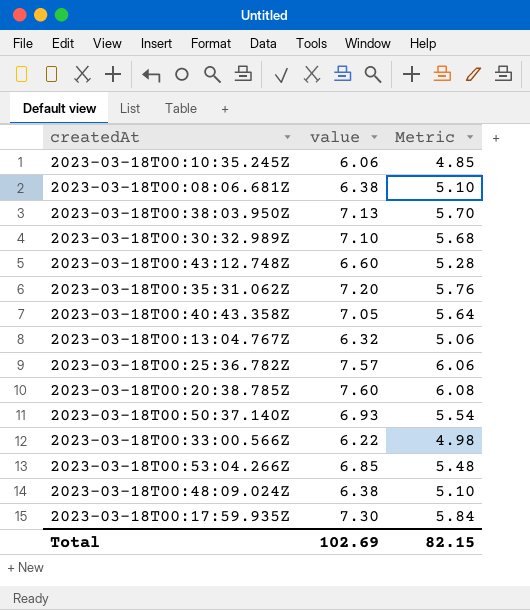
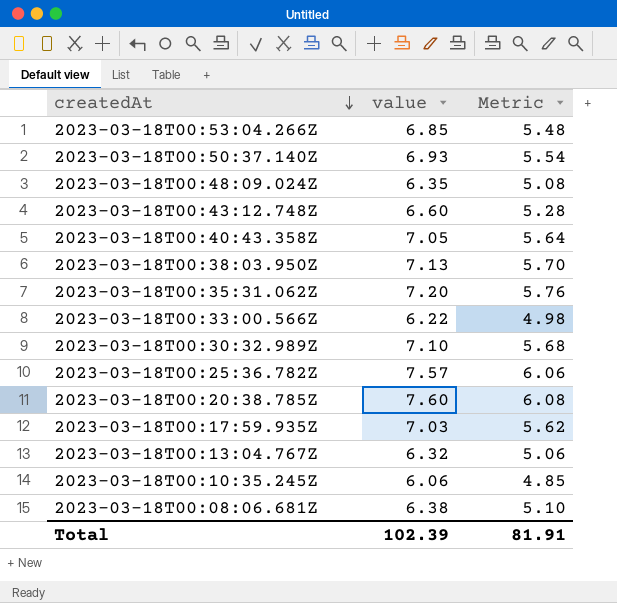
row order: none -> createdAt descending
2023-03-18T00:48:09.024Z | value: 6.38 -> 6.35
2023-03-18T00:48:09.024Z | Metric: 5.10 -> 5.08
2023-03-18T00:17:59.935Z | value: 7.30 -> 7.03
2023-03-18T00:17:59.935Z | Metric: 5.84 -> 5.62
Total | value: 102.69 -> 102.39
Total | Metric: 82.15 -> 81.91

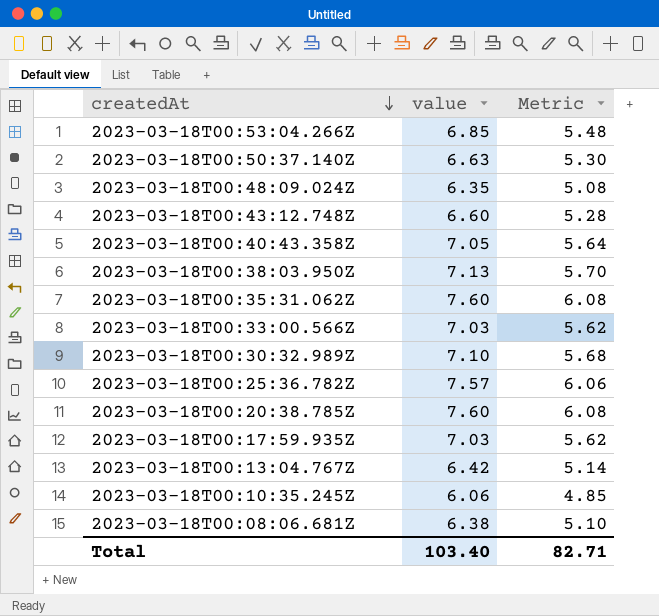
2023-03-18T00:50:37.140Z | value: 6.93 -> 6.63
2023-03-18T00:50:37.140Z | Metric: 5.54 -> 5.30
2023-03-18T00:35:31.062Z | value: 7.20 -> 7.60
2023-03-18T00:35:31.062Z | Metric: 5.76 -> 6.08
2023-03-18T00:33:00.566Z | value: 6.22 -> 7.03
2023-03-18T00:33:00.566Z | Metric: 4.98 -> 5.62
2023-03-18T00:13:04.767Z | value: 6.32 -> 6.42
2023-03-18T00:13:04.767Z | Metric: 5.06 -> 5.14
Total | value: 102.39 -> 103.40
Total | Metric: 81.91 -> 82.71

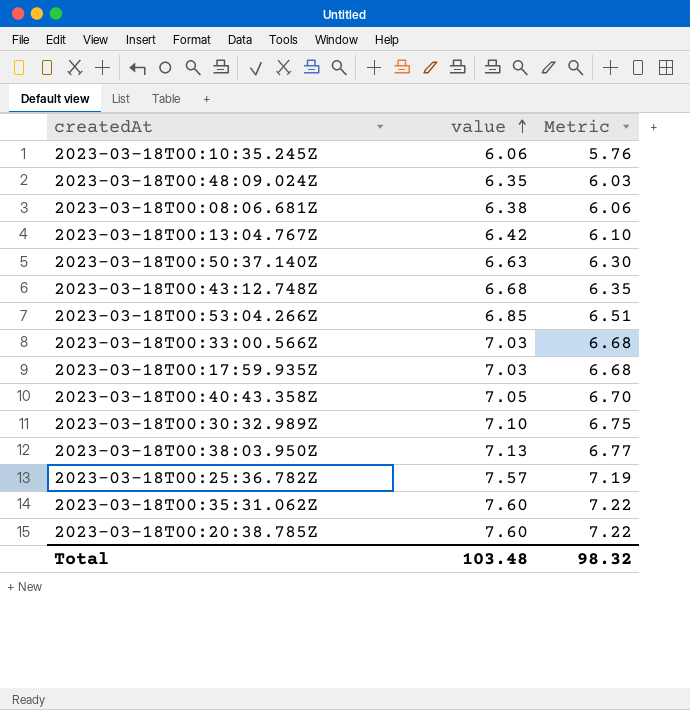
row order: createdAt descending -> value ascending
column Metric | formula: [value] * 0.8 -> [value] * 0.95
2023-03-18T00:43:12.748Z | value: 6.60 -> 6.68
Total | value: 103.40 -> 103.48
Total | Metric: 82.71 -> 98.32

